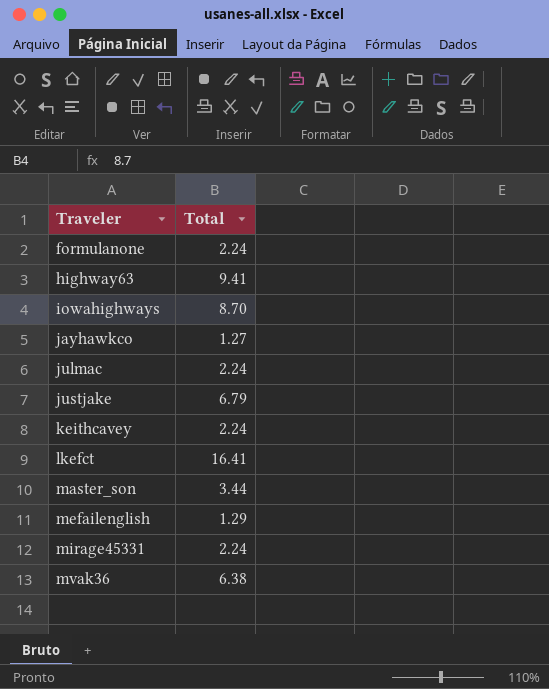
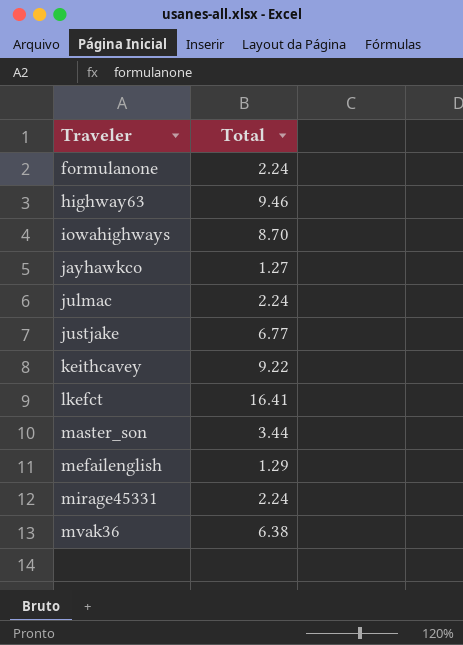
highway63 | Total: 9.41 -> 9.46
justjake | Total: 6.79 -> 6.77
keithcavey | Total: 2.24 -> 9.22

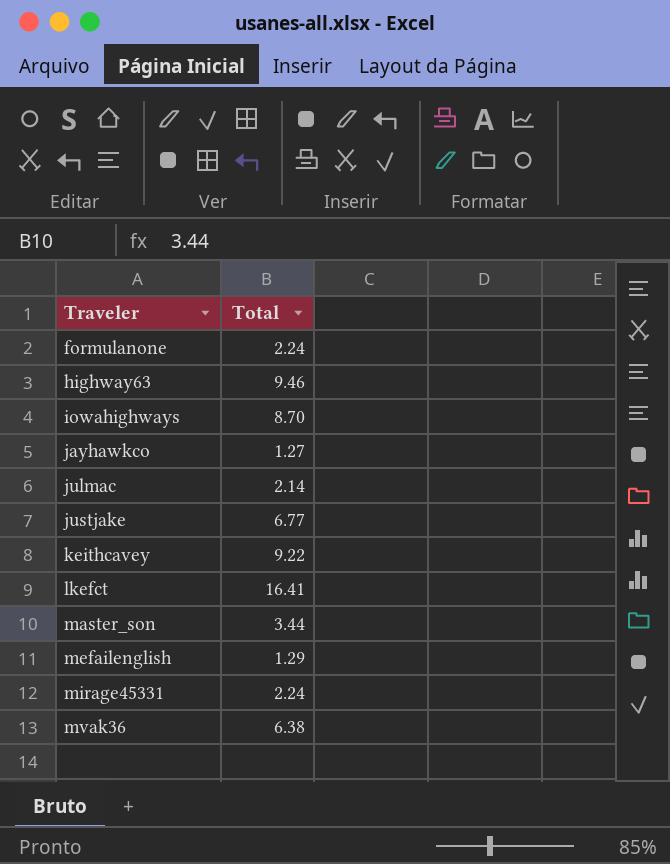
julmac | Total: 2.24 -> 2.14

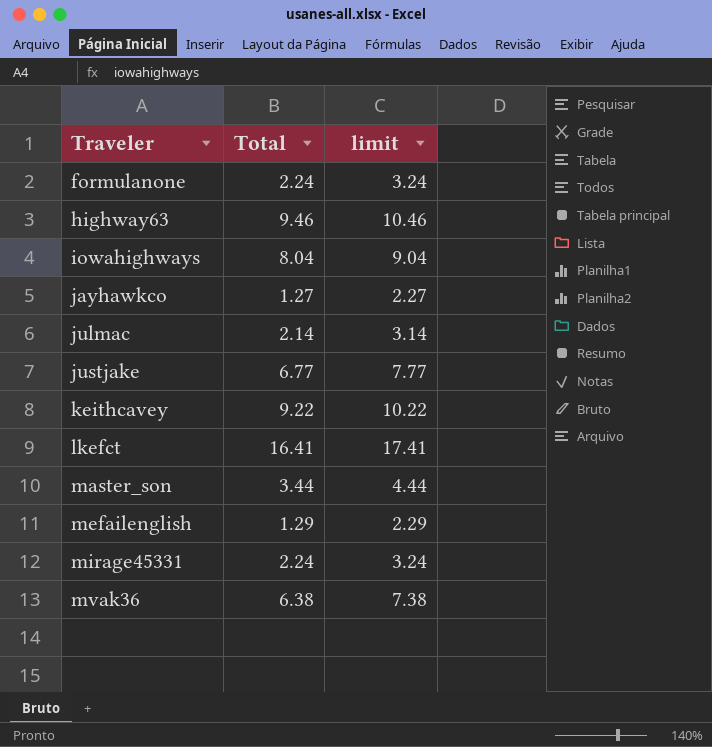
column limit | formula: none -> [Total] + 1
iowahighways | Total: 8.70 -> 8.04

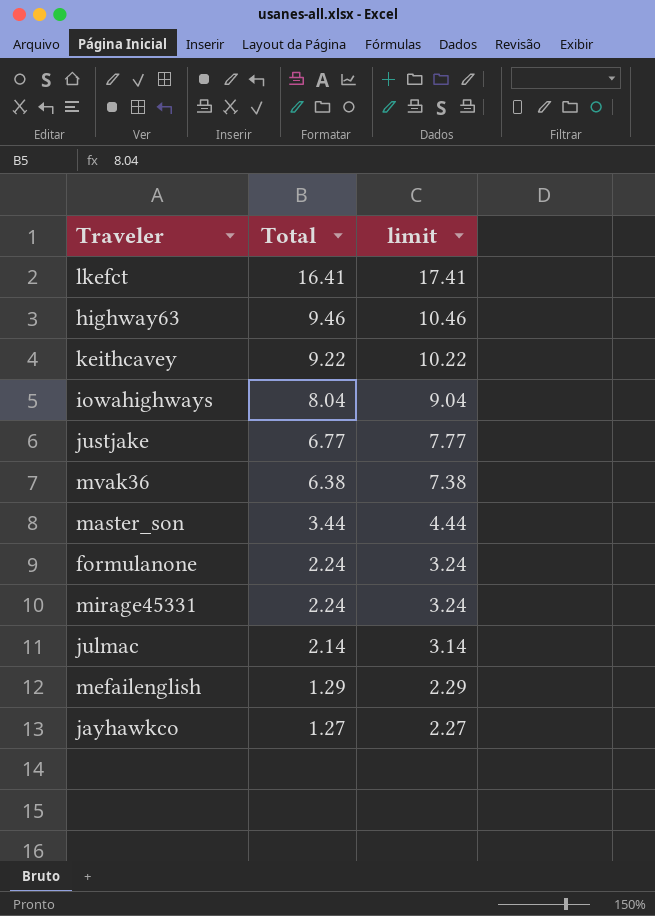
row order: Traveler ascending -> Total descending

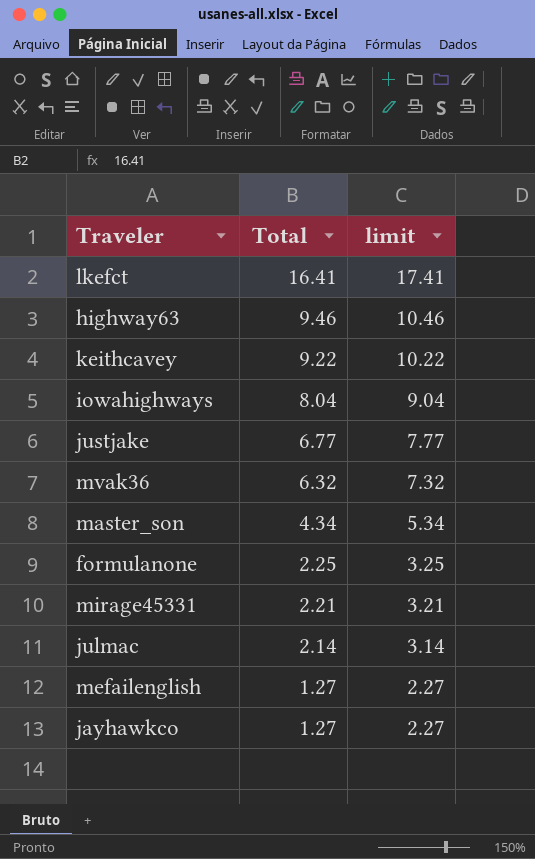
mvak36 | Total: 6.38 -> 6.32
mvak36 | limit: 7.38 -> 7.32
master_son | Total: 3.44 -> 4.34
master_son | limit: 4.44 -> 5.34
formulanone | Total: 2.24 -> 2.25
formulanone | limit: 3.24 -> 3.25
mirage45331 | Total: 2.24 -> 2.21
mirage45331 | limit: 3.24 -> 3.21
mefailenglish | Total: 1.29 -> 1.27
mefailenglish | limit: 2.29 -> 2.27

